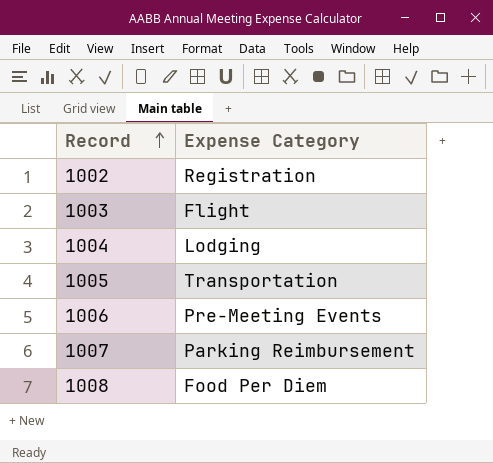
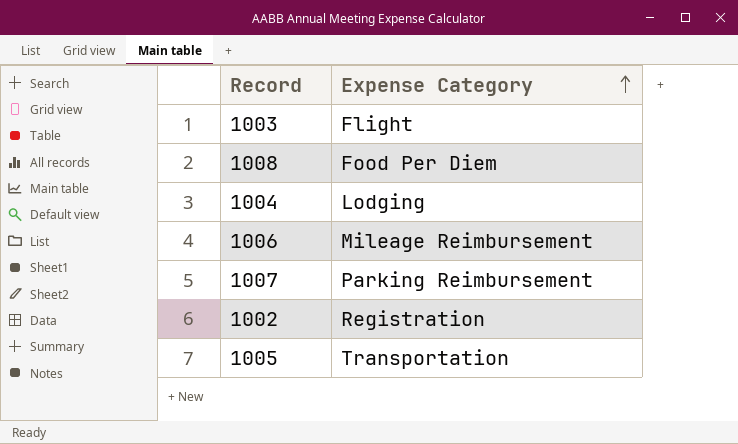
row order: Record ascending -> Expense Category ascending
1006 | Expense Category: Pre-Meeting Events -> Mileage Reimbursement

